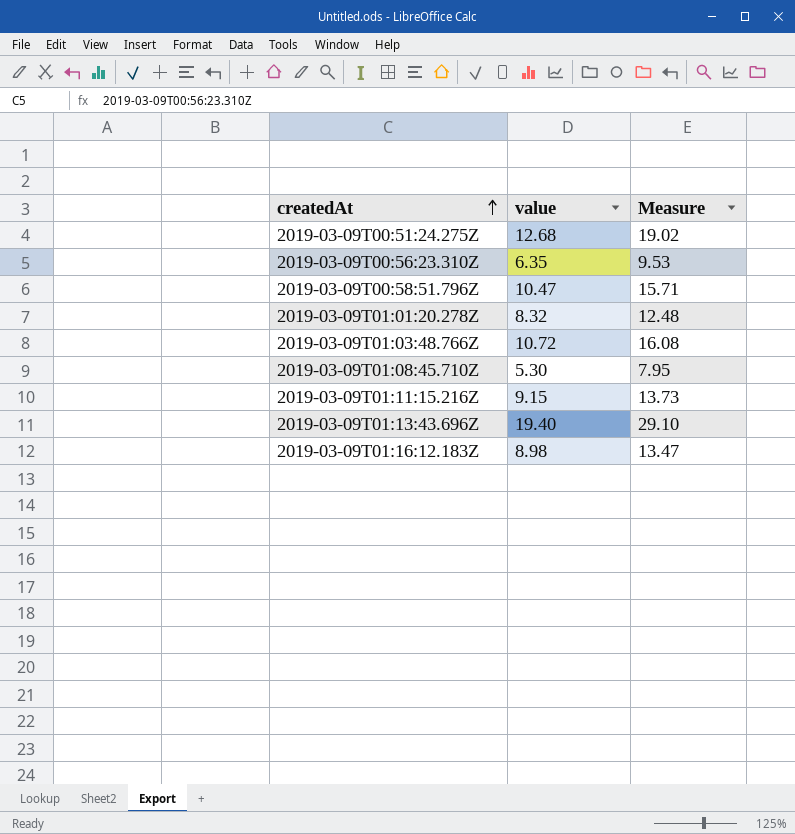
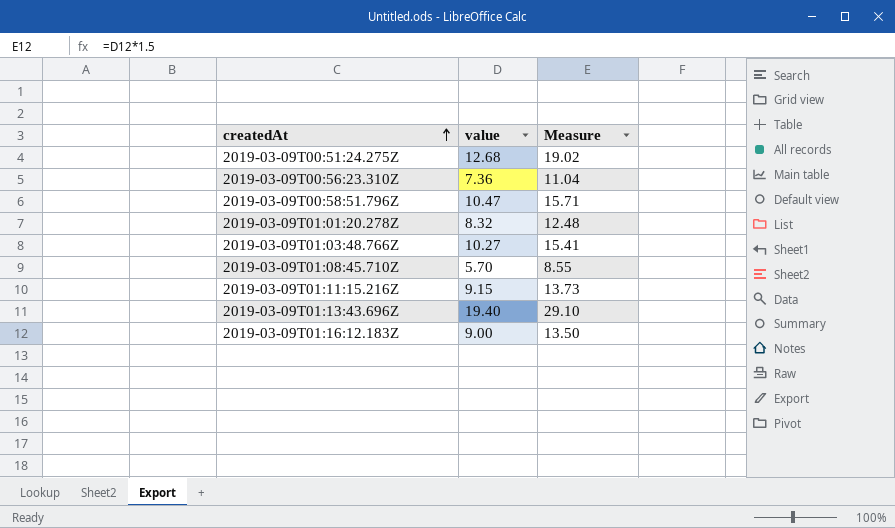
2019-03-09T00:56:23.310Z | value: 6.35 -> 7.36
2019-03-09T00:56:23.310Z | Measure: 9.53 -> 11.04
2019-03-09T01:03:48.766Z | value: 10.72 -> 10.27
2019-03-09T01:03:48.766Z | Measure: 16.08 -> 15.41
2019-03-09T01:08:45.710Z | value: 5.30 -> 5.70
2019-03-09T01:08:45.710Z | Measure: 7.95 -> 8.55
2019-03-09T01:16:12.183Z | value: 8.98 -> 9.00
2019-03-09T01:16:12.183Z | Measure: 13.47 -> 13.50

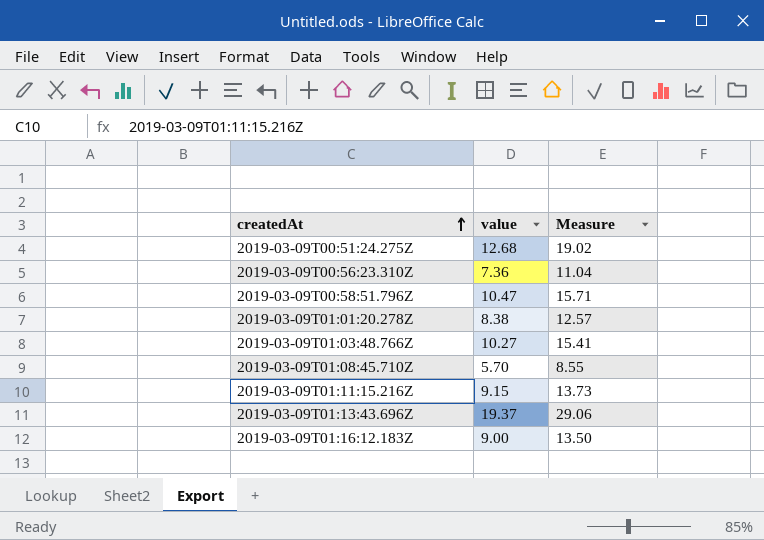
2019-03-09T01:01:20.278Z | value: 8.32 -> 8.38
2019-03-09T01:01:20.278Z | Measure: 12.48 -> 12.57
2019-03-09T01:13:43.696Z | value: 19.40 -> 19.37
2019-03-09T01:13:43.696Z | Measure: 29.10 -> 29.06

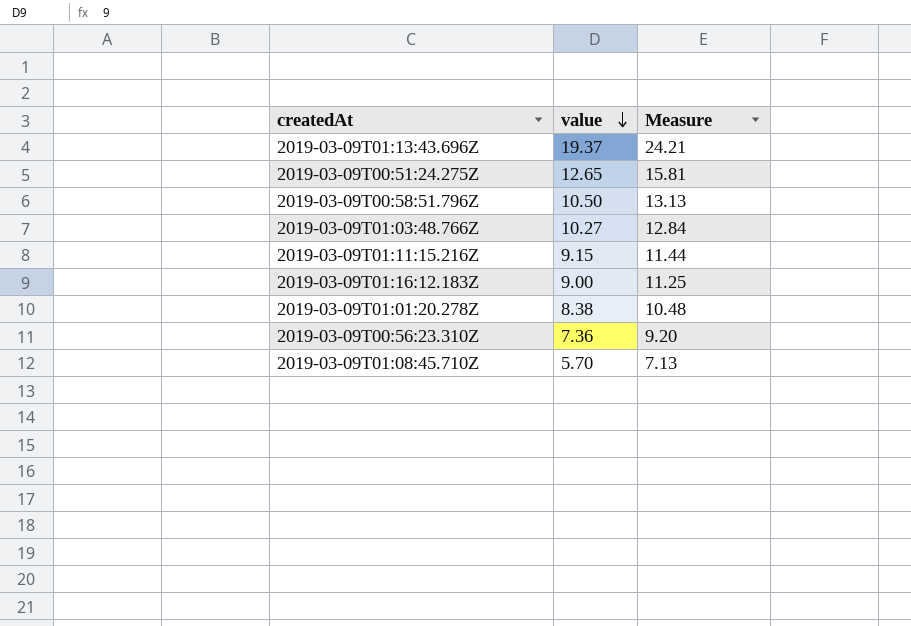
row order: createdAt ascending -> value descending
column Measure | formula: [value] * 1.5 -> [value] * 1.25
2019-03-09T00:51:24.275Z | value: 12.68 -> 12.65
2019-03-09T00:58:51.796Z | value: 10.47 -> 10.50

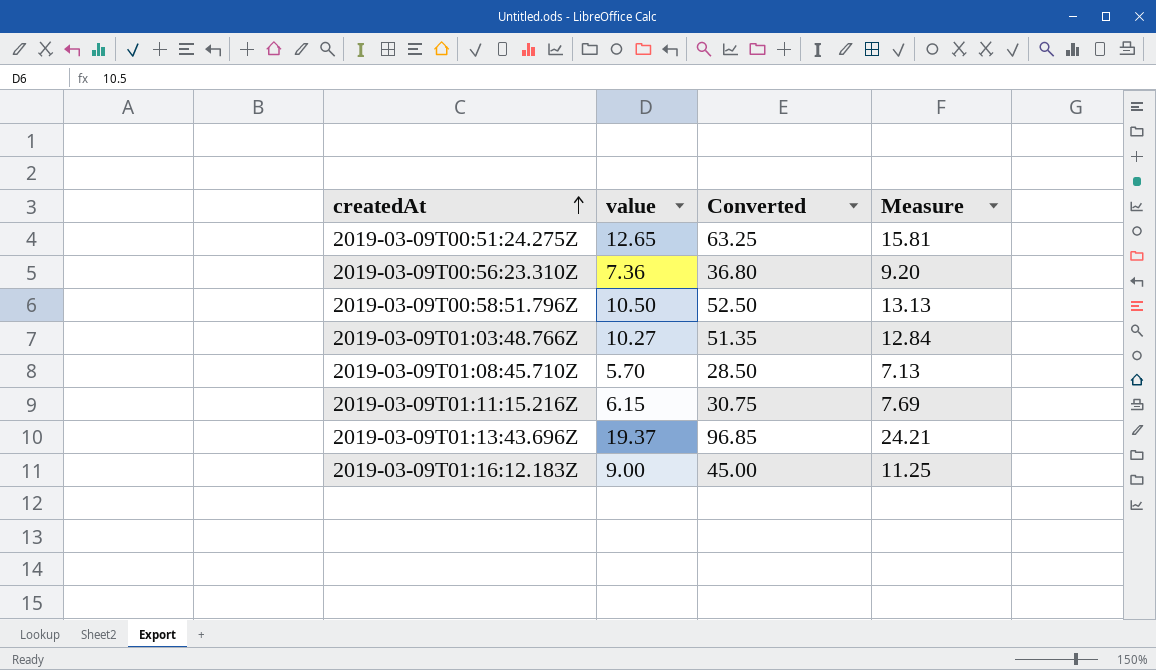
row order: value descending -> createdAt ascending
column Converted | formula: none -> [value] * 5
row 2019-03-09T01:01:20.278Z: 8.38 | 10.48 -> none
2019-03-09T01:11:15.216Z | value: 9.15 -> 6.15
2019-03-09T01:11:15.216Z | Measure: 11.44 -> 7.69

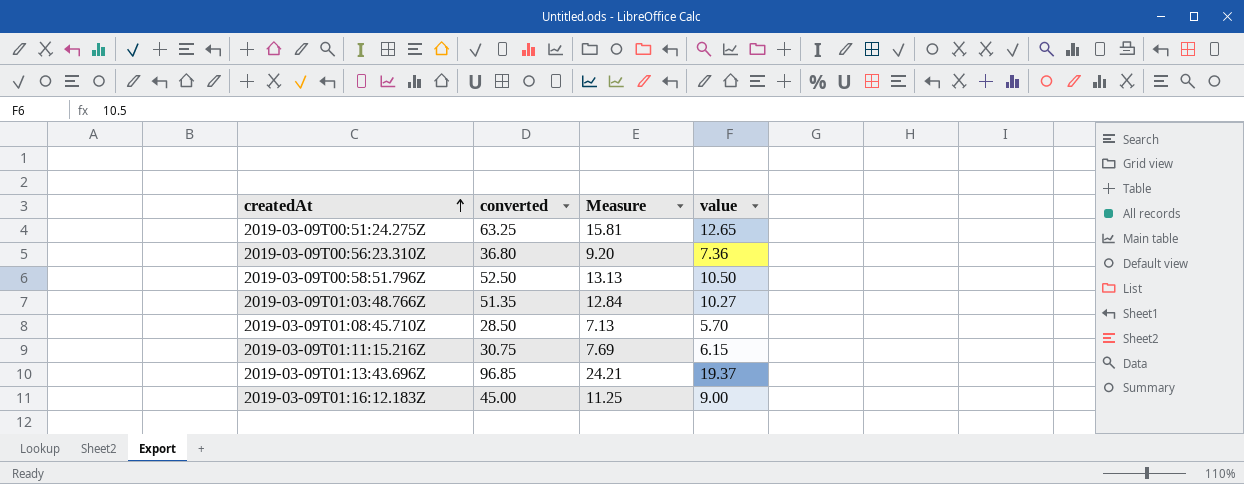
column name: Converted -> converted
column value | position: 2 -> 4

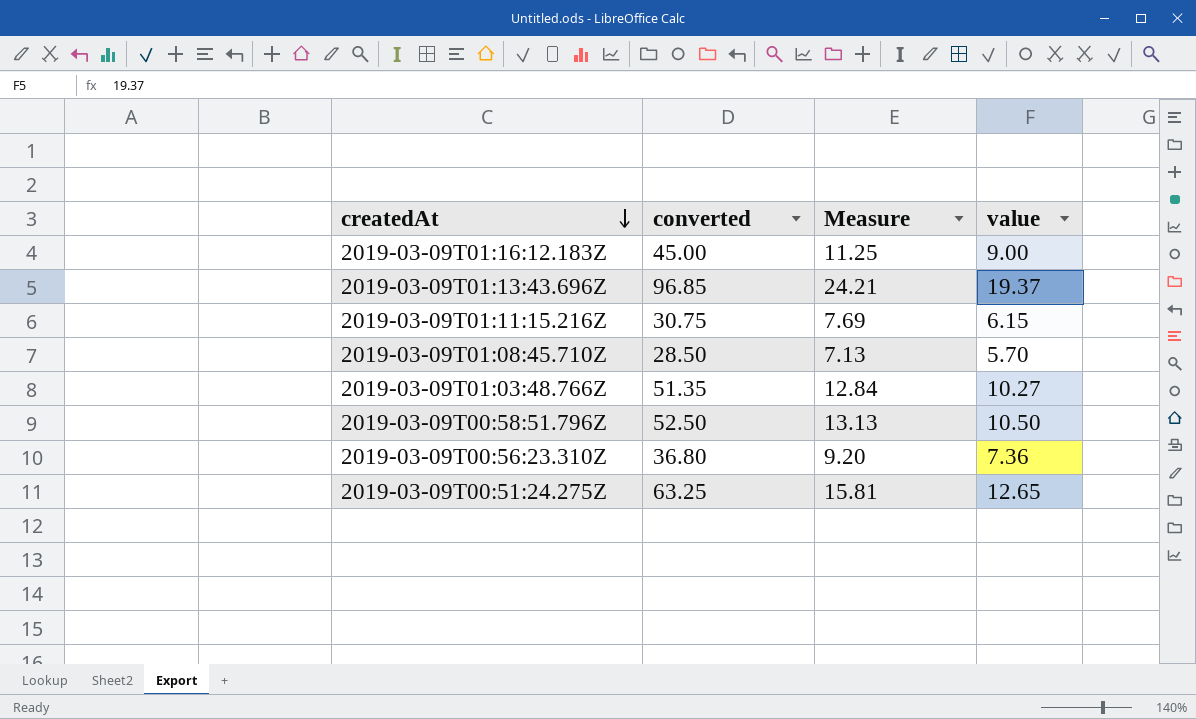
row order: createdAt ascending -> createdAt descending

